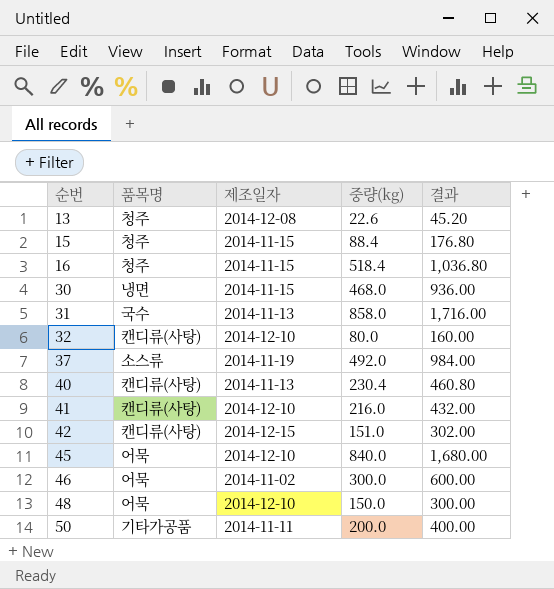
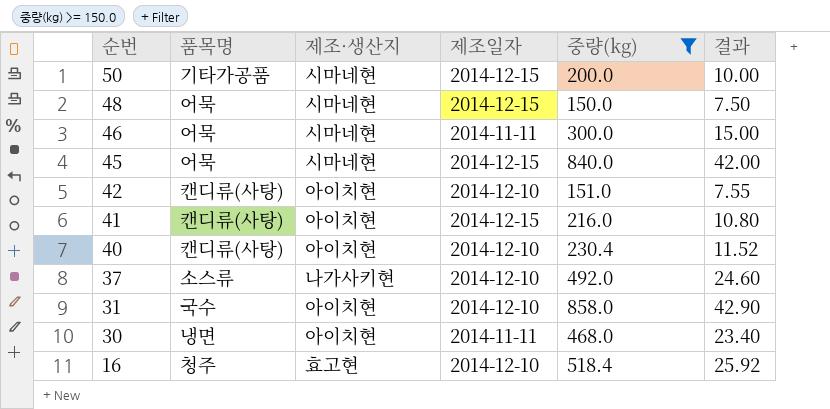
filter: none -> 중량(kg) >= 150.0
row order: 순번 ascending -> 순번 descending
column 제조·생산지 | position: none -> 3
column 결과 | formula: [중량(kg)] * 2 -> [중량(kg)] * 0.05
50 | 제조일자: 2014-11-11 -> 2014-12-15
48 | 제조일자: 2014-12-10 -> 2014-12-15
46 | 제조일자: 2014-11-02 -> 2014-11-11
45 | 제조일자: 2014-12-10 -> 2014-12-15
42 | 제조일자: 2014-12-15 -> 2014-12-10
41 | 제조일자: 2014-12-10 -> 2014-12-15
40 | 제조일자: 2014-11-13 -> 2014-12-10
37 | 제조일자: 2014-11-19 -> 2014-12-10
31 | 제조일자: 2014-11-13 -> 2014-12-10
30 | 제조일자: 2014-11-15 -> 2014-11-11
16 | 제조일자: 2014-11-15 -> 2014-12-10

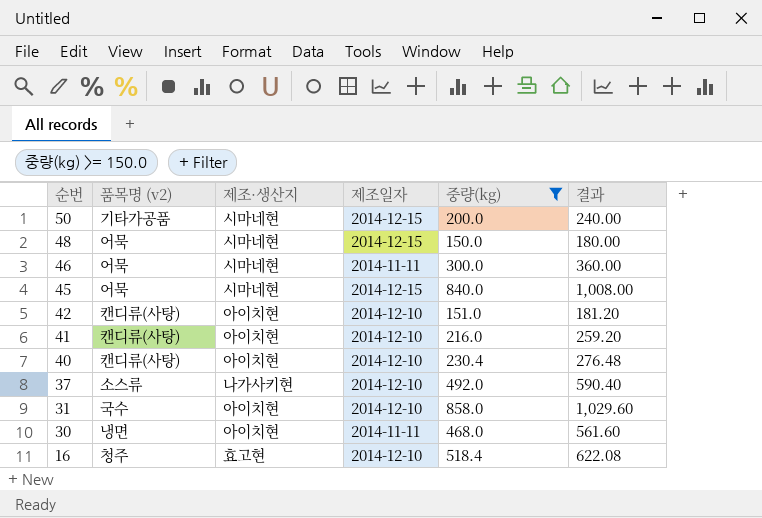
column name: 품목명 -> 품목명 (v2)
column 결과 | formula: [중량(kg)] * 0.05 -> [중량(kg)] * 1.2
41 | 제조일자: 2014-12-15 -> 2014-12-10

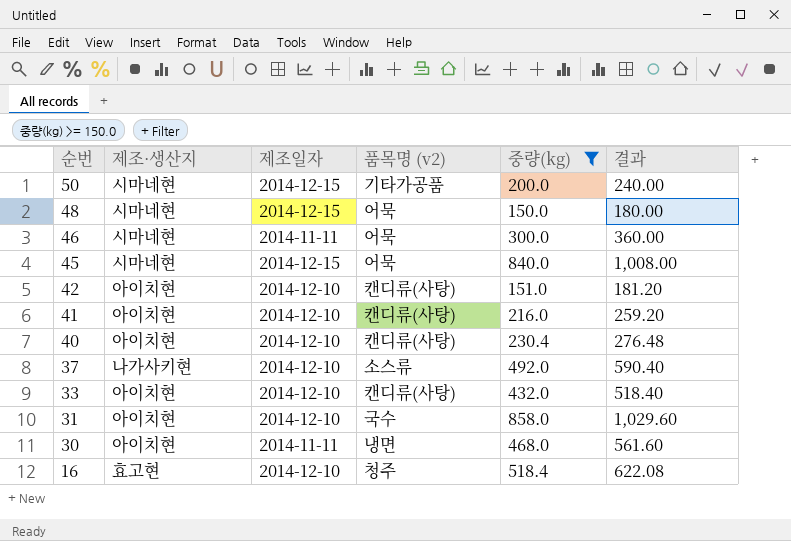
column 품목명 (v2) | position: 2 -> 4
row 33: none -> 아이치현 | 2014-12-10 | 캔디류(사탕) | 432.0 | 518.40

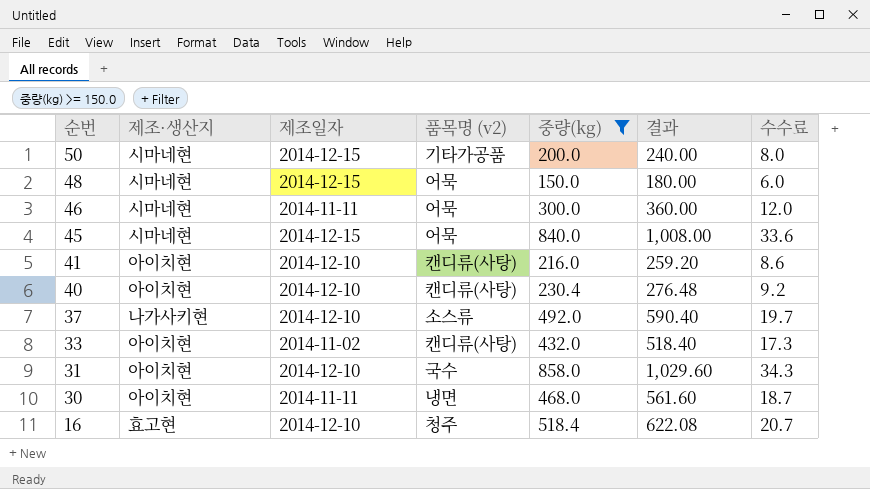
column 수수료 | formula: none -> [중량(kg)] * 0.04
row 42: 아이치현 | 2014-12-10 | 캔디류(사탕) | 151.0 | 181.20 -> none
33 | 제조일자: 2014-12-10 -> 2014-11-02

